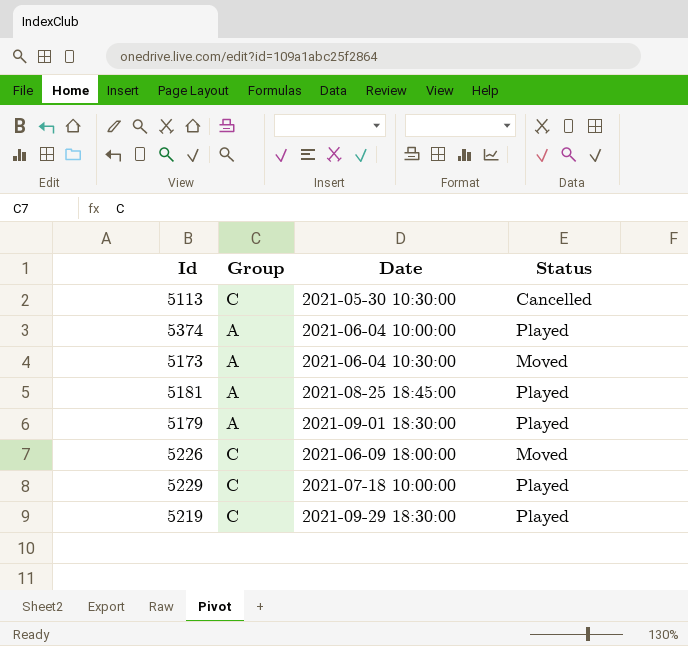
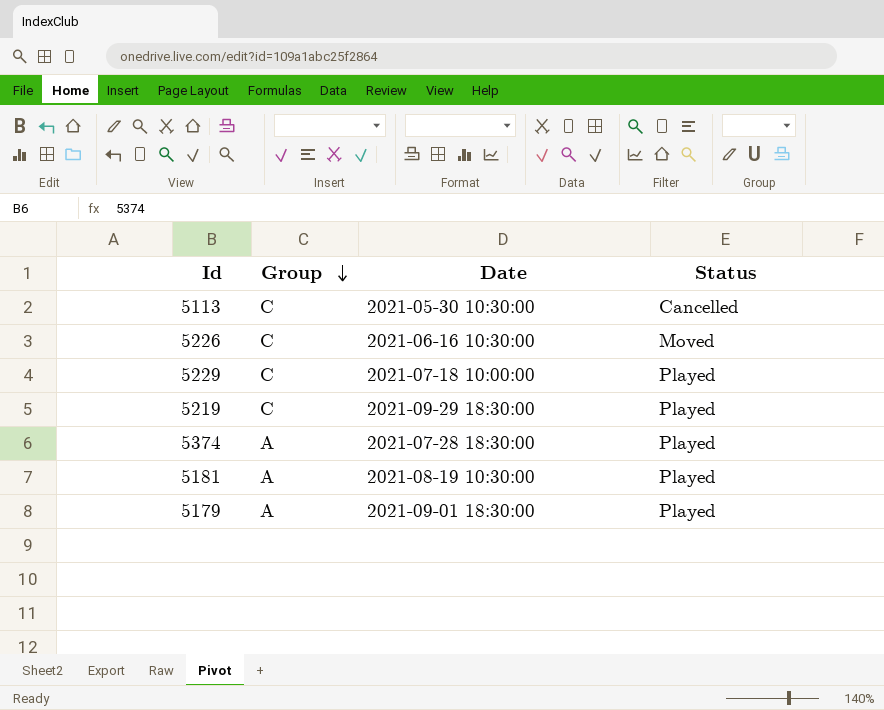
row order: none -> Group descending
row 5173: A | 2021-06-04 10:30:00 | Moved -> none
5226 | Date: 2021-06-09 18:00:00 -> 2021-06-16 10:30:00
5374 | Date: 2021-06-04 10:00:00 -> 2021-07-28 18:30:00
5181 | Date: 2021-08-25 18:45:00 -> 2021-08-19 10:30:00

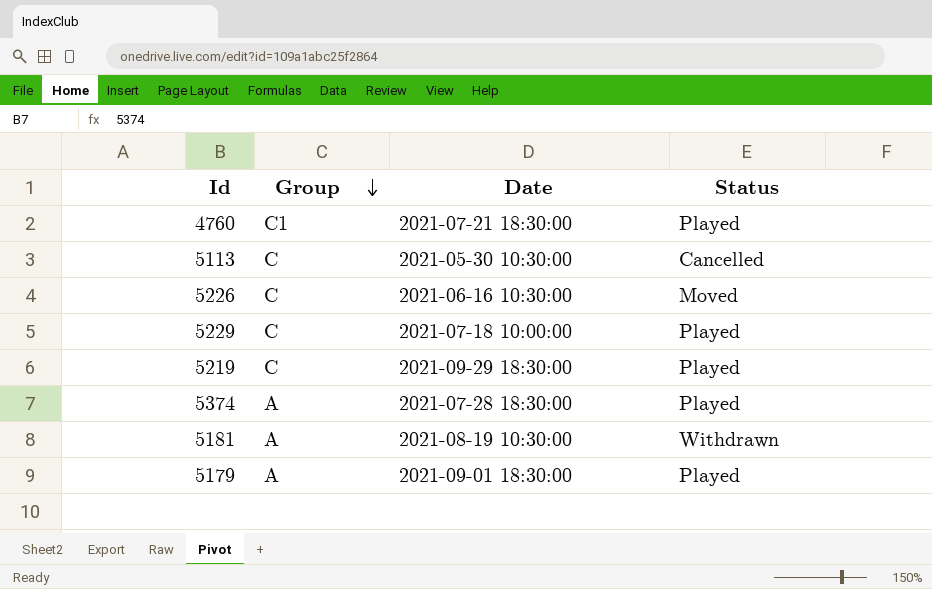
row 4760: none -> C1 | 2021-07-21 18:30:00 | Played
5181 | Status: Played -> Withdrawn

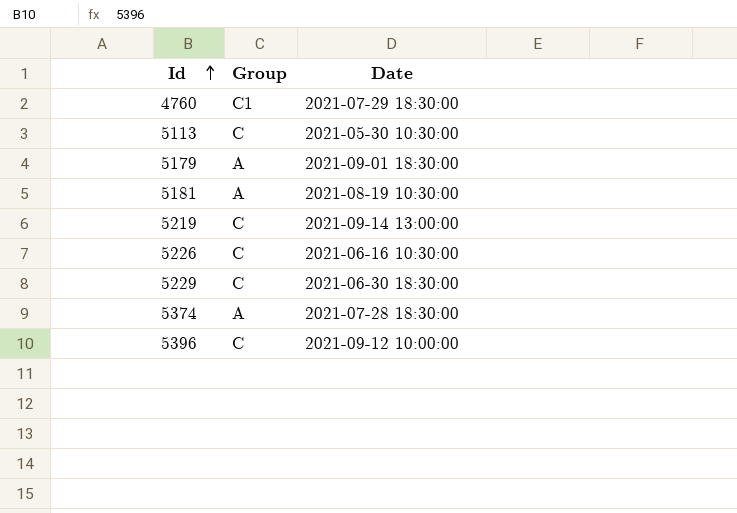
row order: Group descending -> Id ascending
column Status | position: 4 -> none
4760 | Date: 2021-07-21 18:30:00 -> 2021-07-29 18:30:00
5219 | Date: 2021-09-29 18:30:00 -> 2021-09-14 13:00:00
5229 | Date: 2021-07-18 10:00:00 -> 2021-06-30 18:30:00
row 5396: none -> C | 2021-09-12 10:00:00

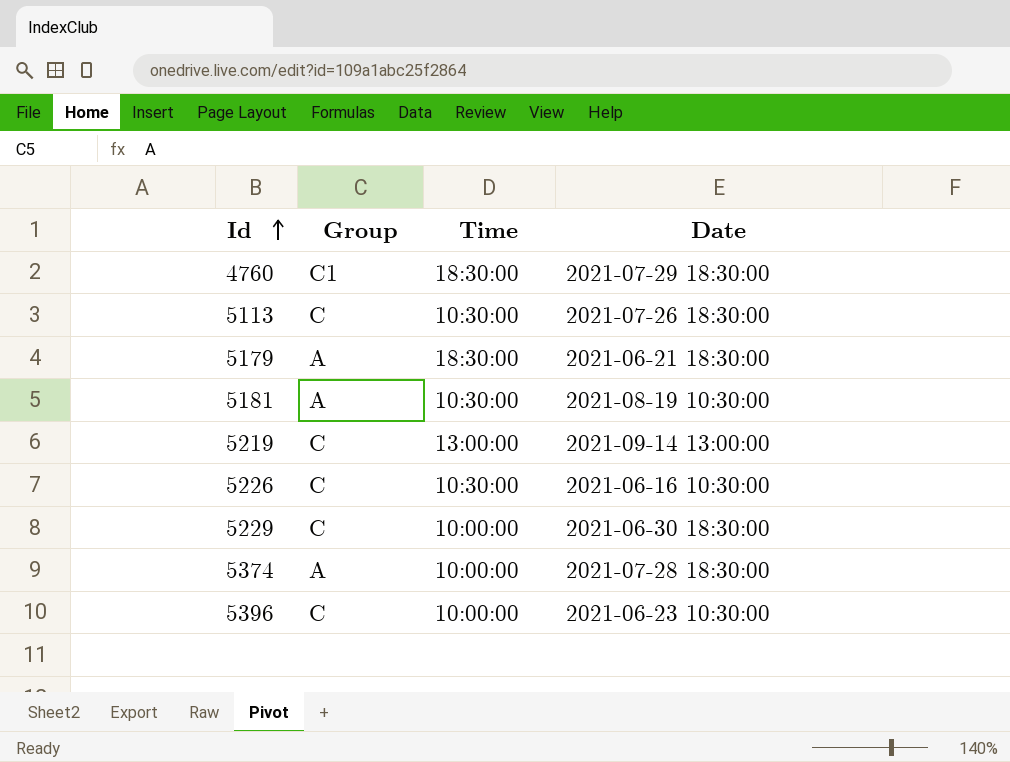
column Time | position: none -> 3
5113 | Date: 2021-05-30 10:30:00 -> 2021-07-26 18:30:00
5179 | Date: 2021-09-01 18:30:00 -> 2021-06-21 18:30:00
5396 | Date: 2021-09-12 10:00:00 -> 2021-06-23 10:30:00

